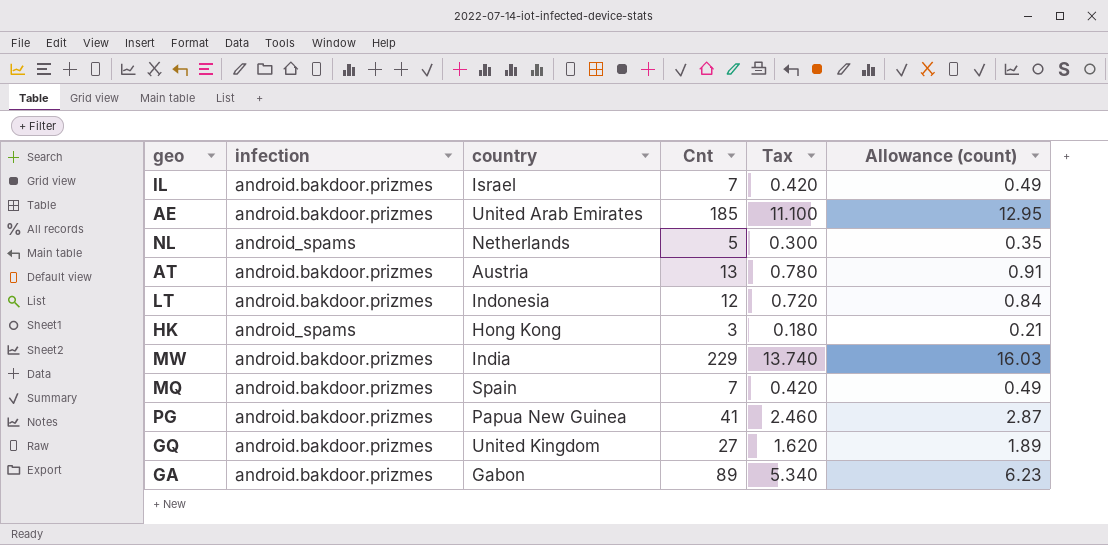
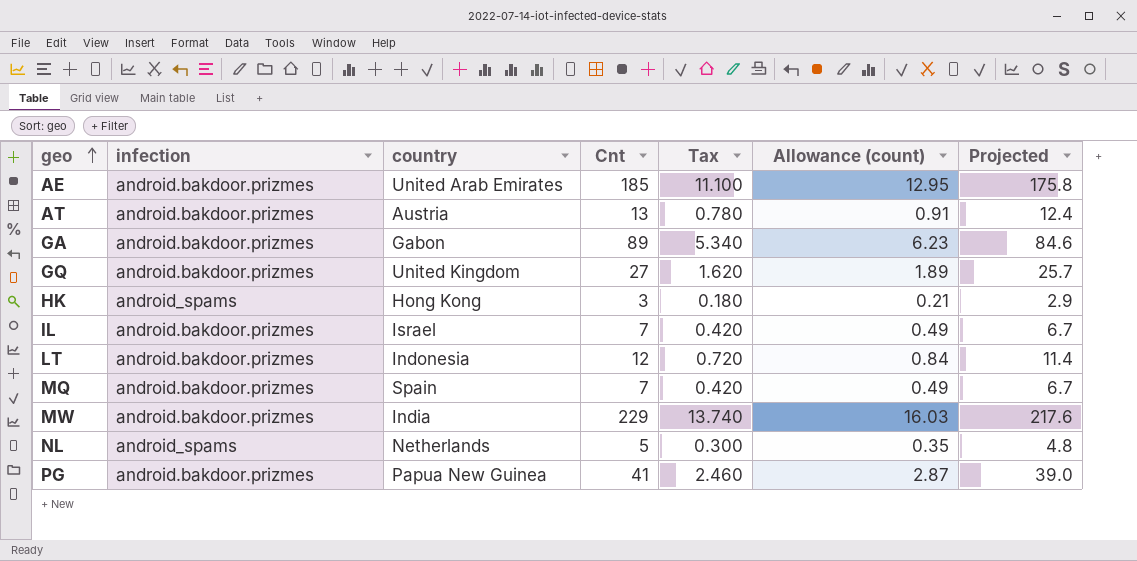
row order: none -> geo ascending
column Projected | formula: none -> [Cnt] * 0.95

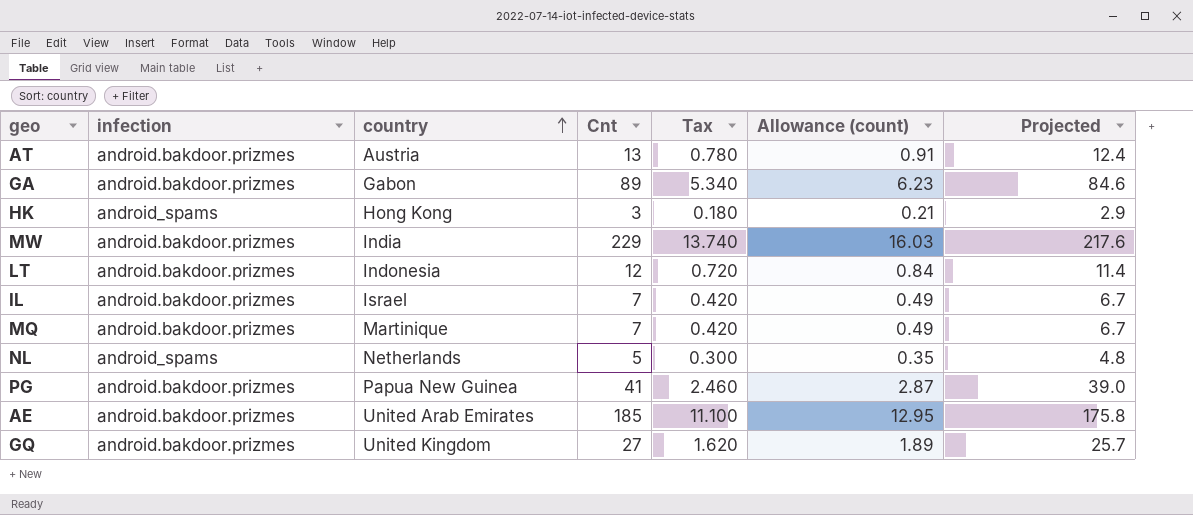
row order: geo ascending -> country ascending
MQ | country: Spain -> Martinique

